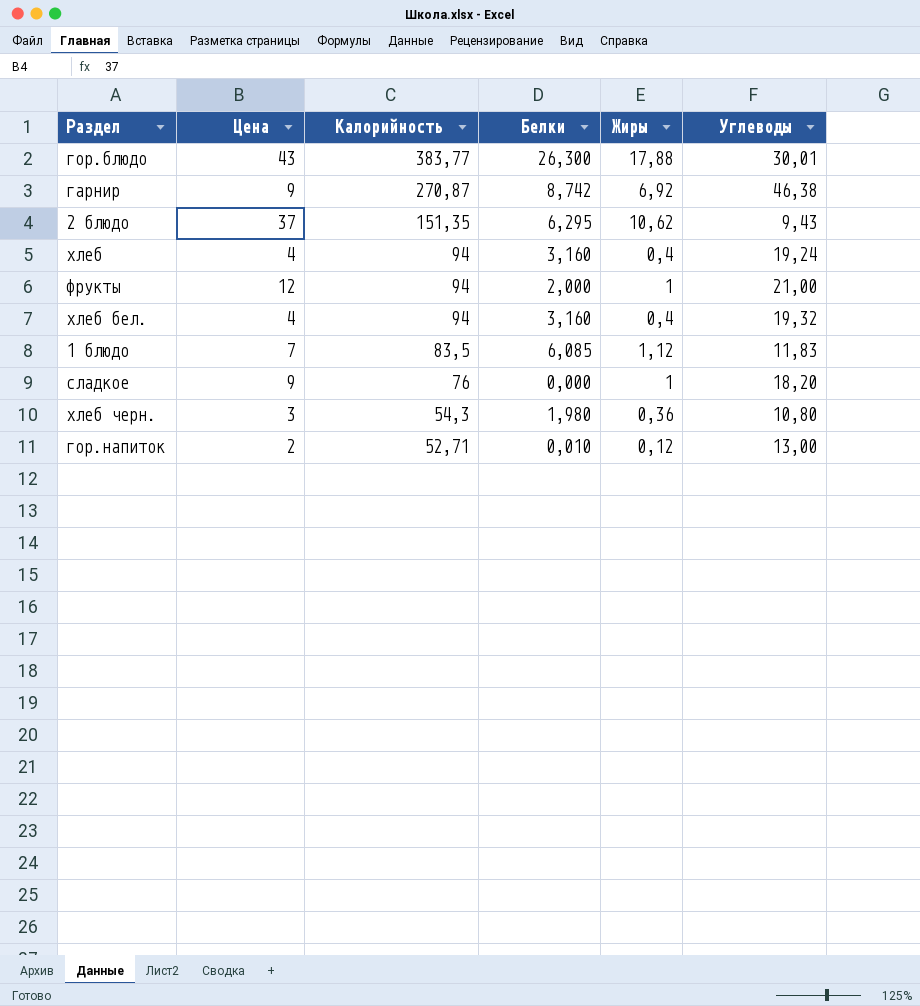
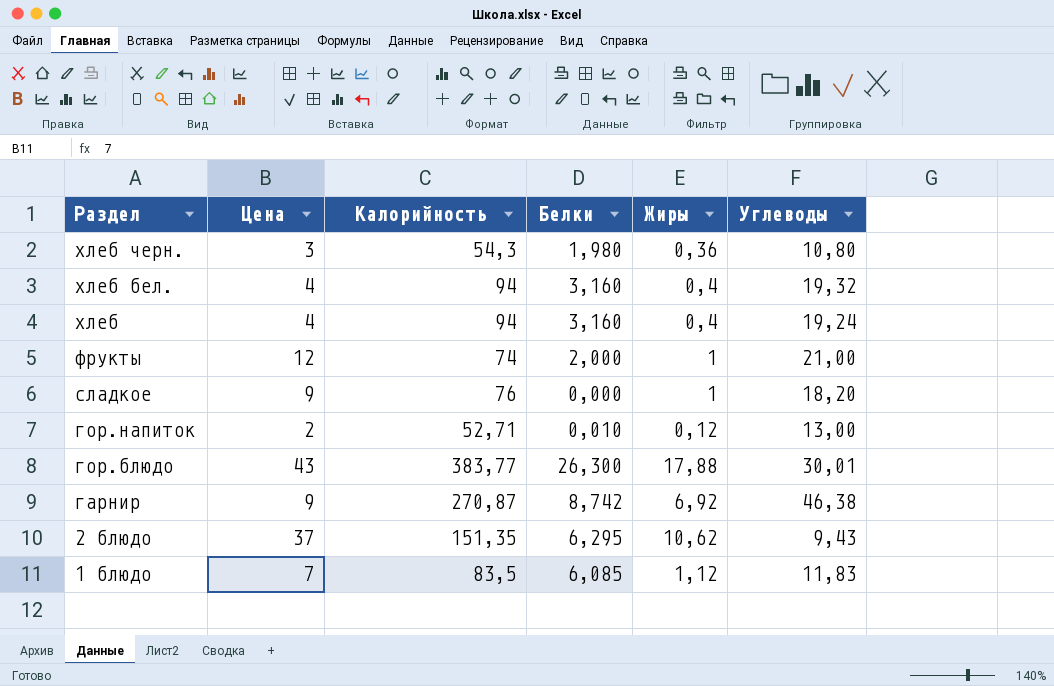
row order: Калорийность descending -> Раздел descending
фрукты | Калорийность: 94 -> 74

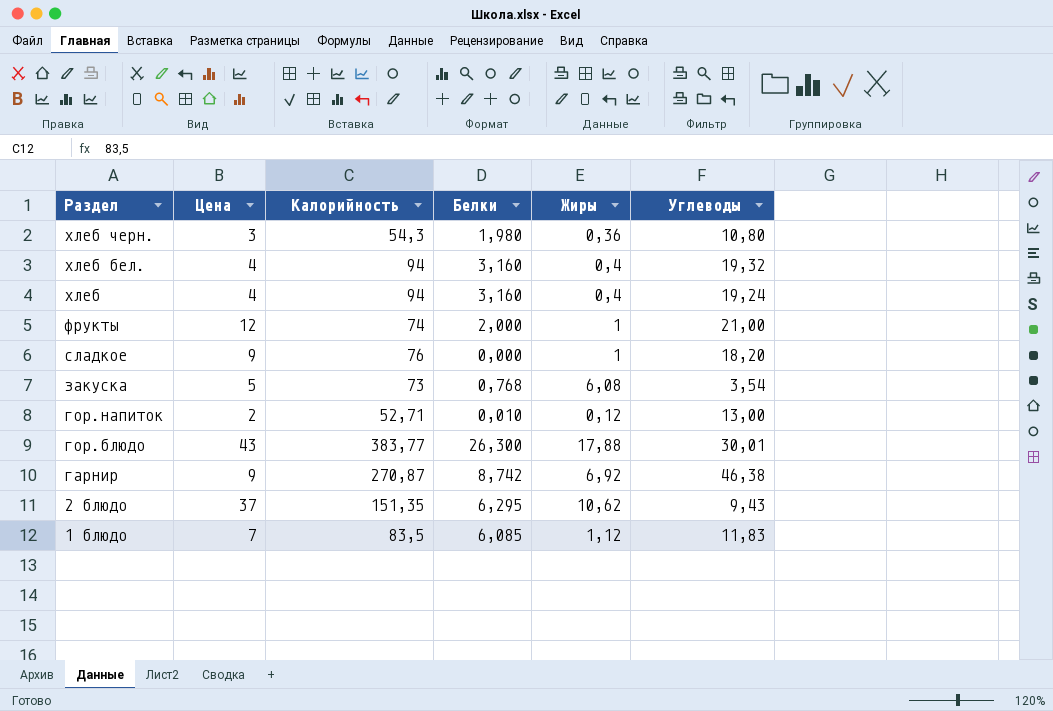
row закуска: none -> 5 | 73 | 0,768 | 6,08 | 3,54

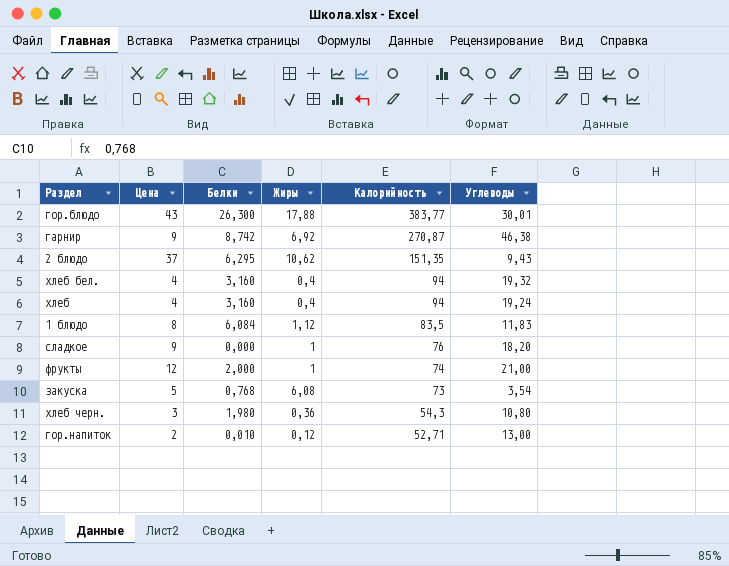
row order: Раздел descending -> Калорийность descending
column Калорийность | position: 3 -> 5
1 блюдо | Цена: 7 -> 8
1 блюдо | Белки: 6,085 -> 6,084

